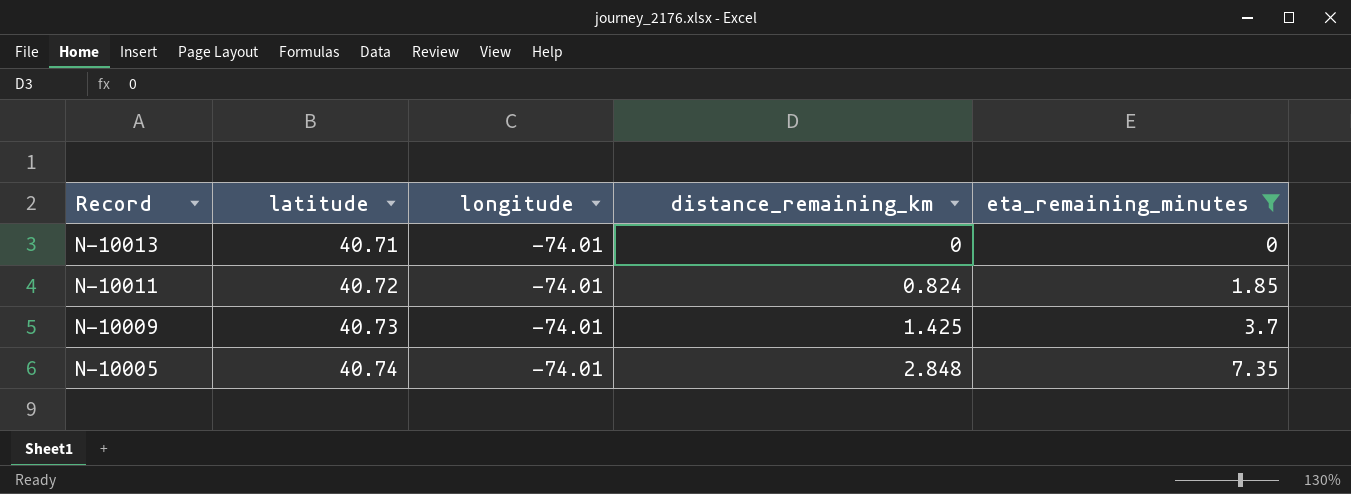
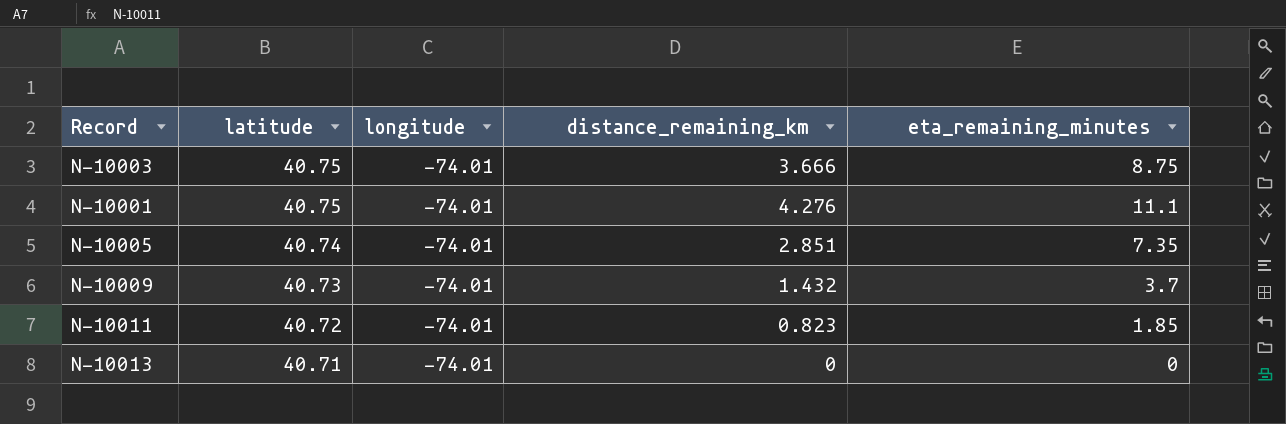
filter: eta_remaining_minutes <= 7.35 -> none
row order: Record descending -> latitude descending
N-10005 | distance_remaining_km: 2.848 -> 2.851
N-10009 | distance_remaining_km: 1.425 -> 1.432
N-10011 | distance_remaining_km: 0.824 -> 0.823

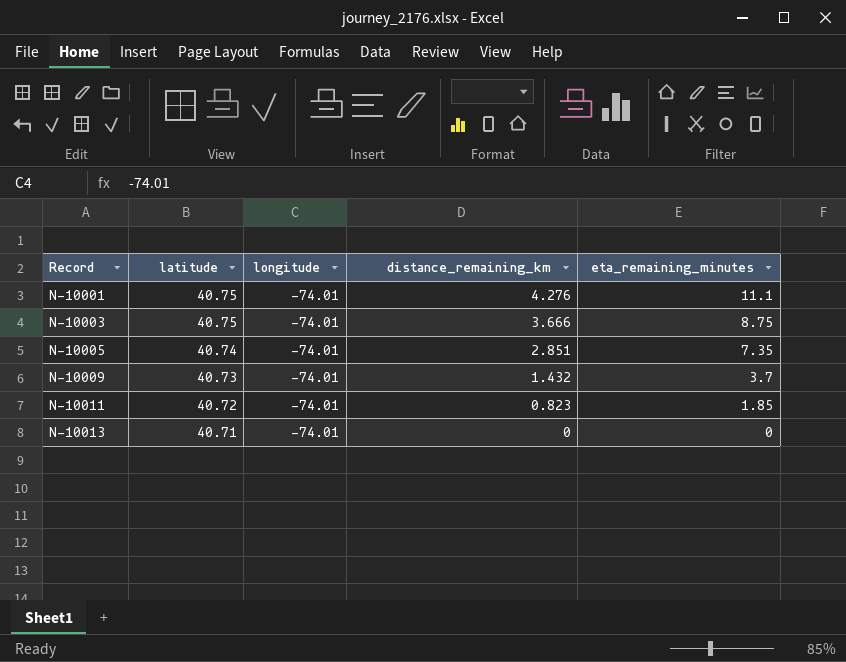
row order: latitude descending -> Record ascending

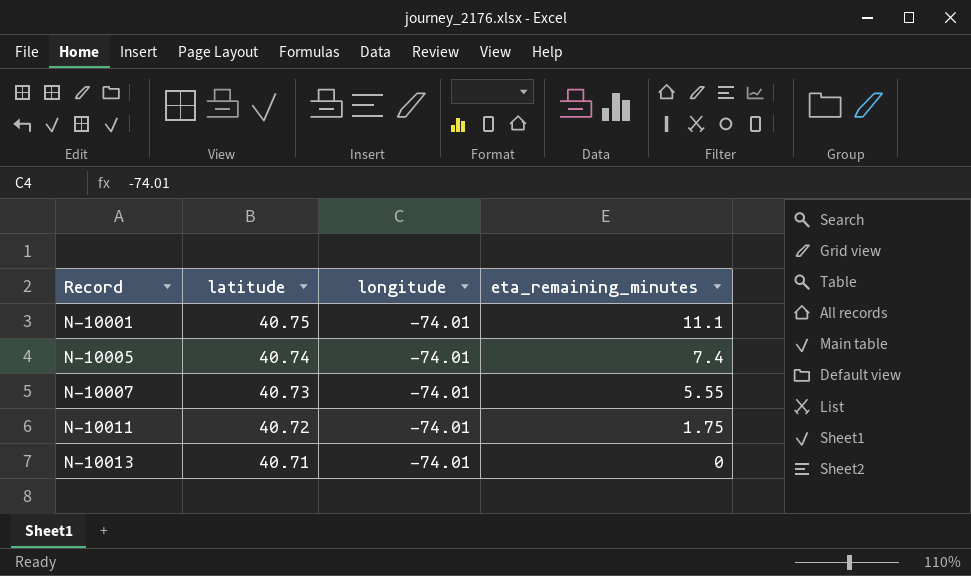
column distance_remaining_km | position: 4 -> none
row N-10003: 40.75 | -74.01 | 3.666 | 8.75 -> none
row N-10009: 40.73 | -74.01 | 1.432 | 3.7 -> none
N-10005 | eta_remaining_minutes: 7.35 -> 7.4
row N-10007: none -> 40.73 | -74.01 | 5.55
N-10011 | eta_remaining_minutes: 1.85 -> 1.75

